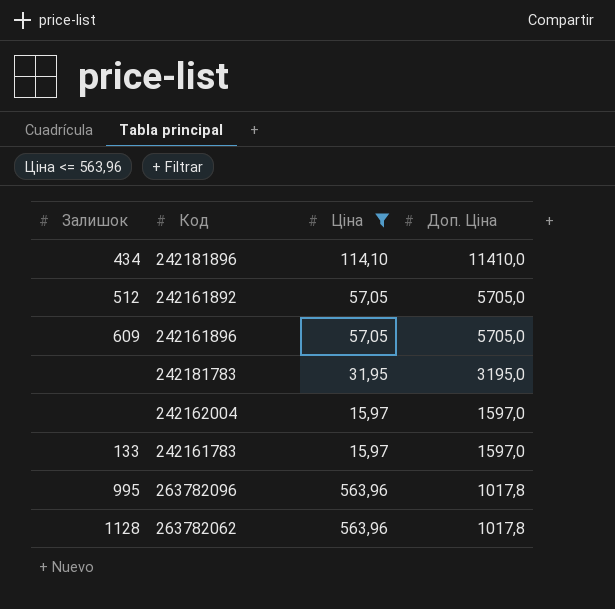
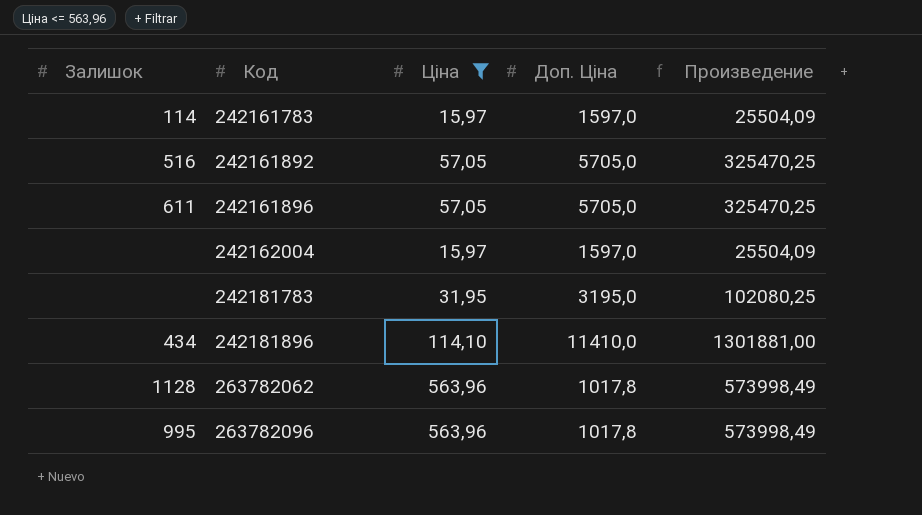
row order: Доп. Ціна descending -> Код ascending
column Произведение | formula: none -> [Ціна] * [Доп. Ціна]
242161783 | Залишок: 133 -> 114
242161892 | Залишок: 512 -> 516
242161896 | Залишок: 609 -> 611

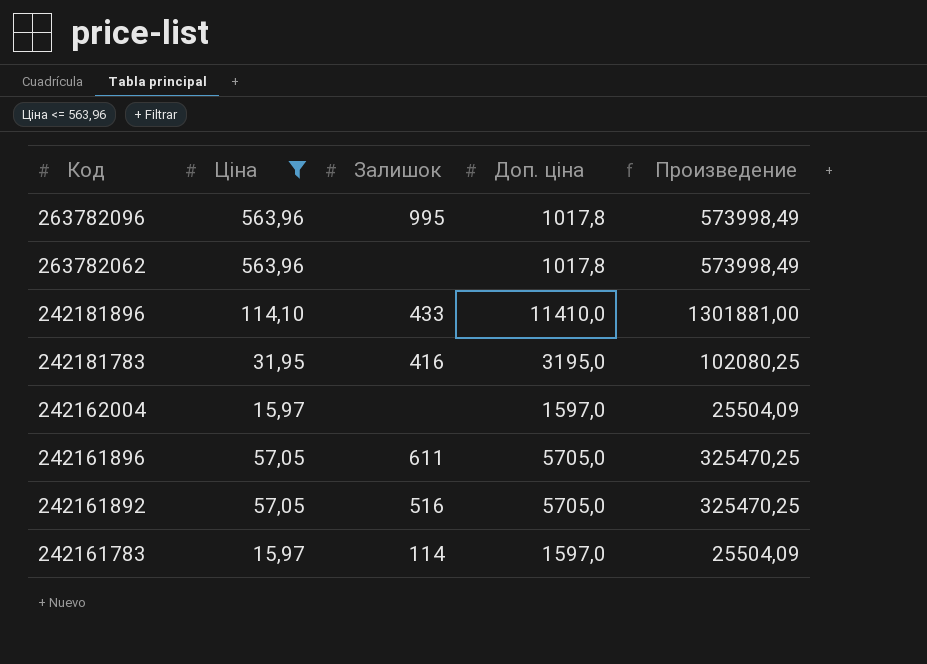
row order: Код ascending -> Код descending
column Залишок | position: 1 -> 3
column name: Доп. Ціна -> Доп. ціна
263782062 | Залишок: 1128 -> none
242181896 | Залишок: 434 -> 433
242181783 | Залишок: none -> 416

